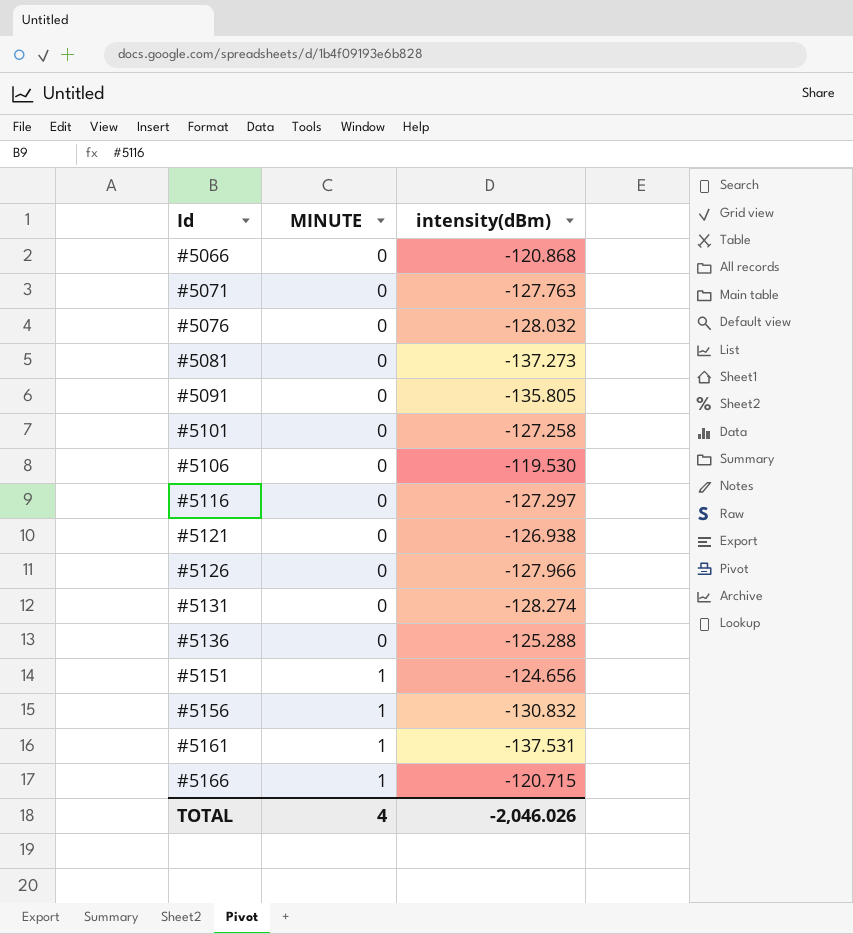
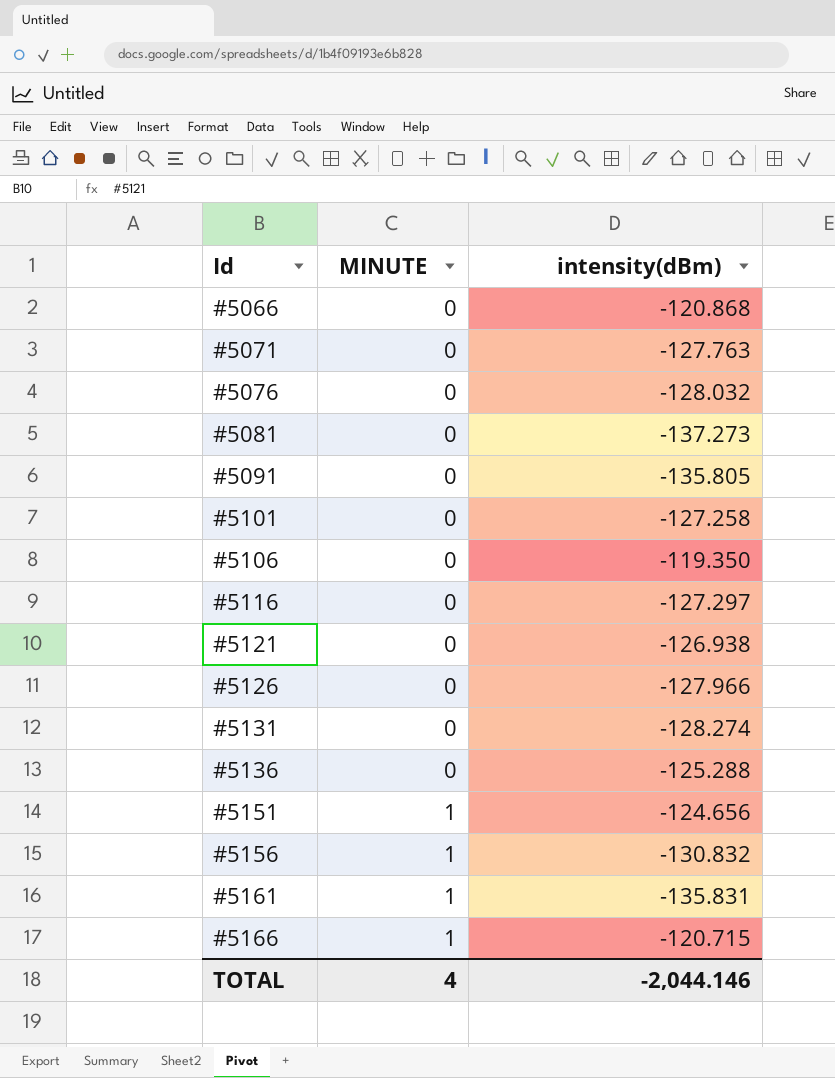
#5106 | intensity(dBm): -119.530 -> -119.350
#5161 | intensity(dBm): -137.531 -> -135.831
TOTAL | intensity(dBm): -2,046.026 -> -2,044.146

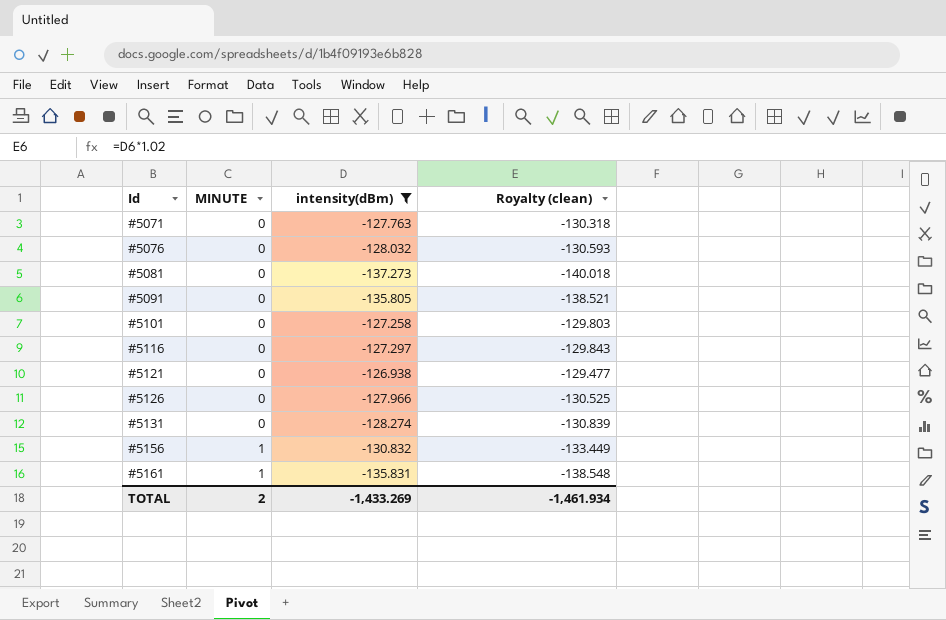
filter: none -> intensity(dBm) <= -126.938
column Royalty (clean) | formula: none -> [intensity(dBm)] * 1.02
TOTAL | MINUTE: 4 -> 2
TOTAL | intensity(dBm): -2,044.146 -> -1,433.269

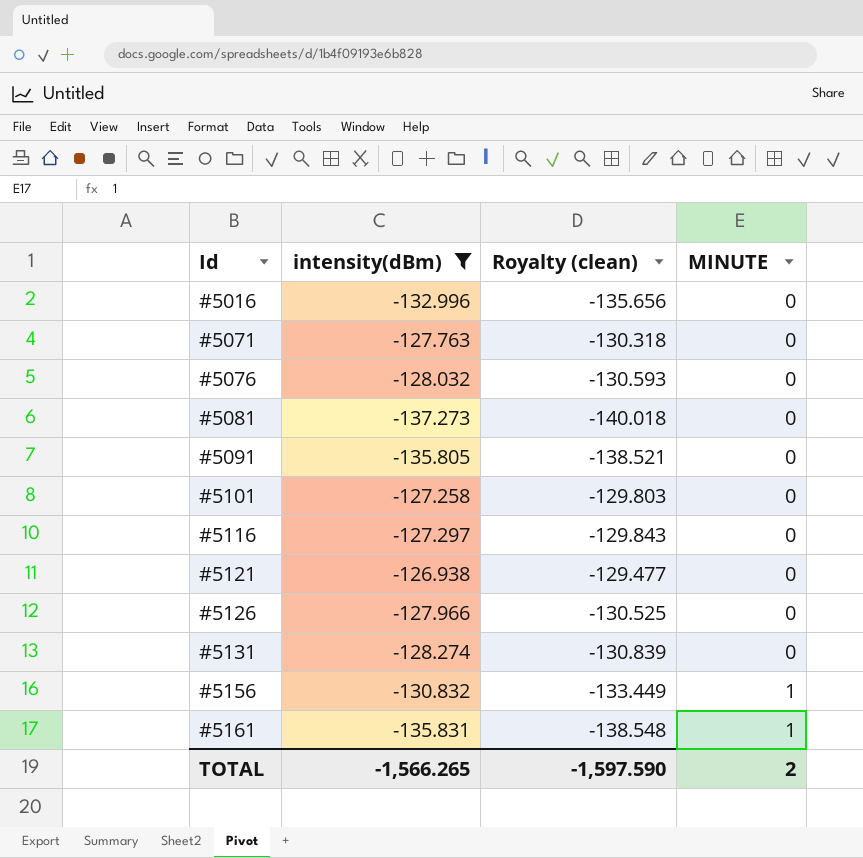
column MINUTE | position: 2 -> 4
row #5016: none -> -132.996 | -135.656 | 0
TOTAL | intensity(dBm): -1,433.269 -> -1,566.265
TOTAL | Royalty (clean): -1,461.934 -> -1,597.590

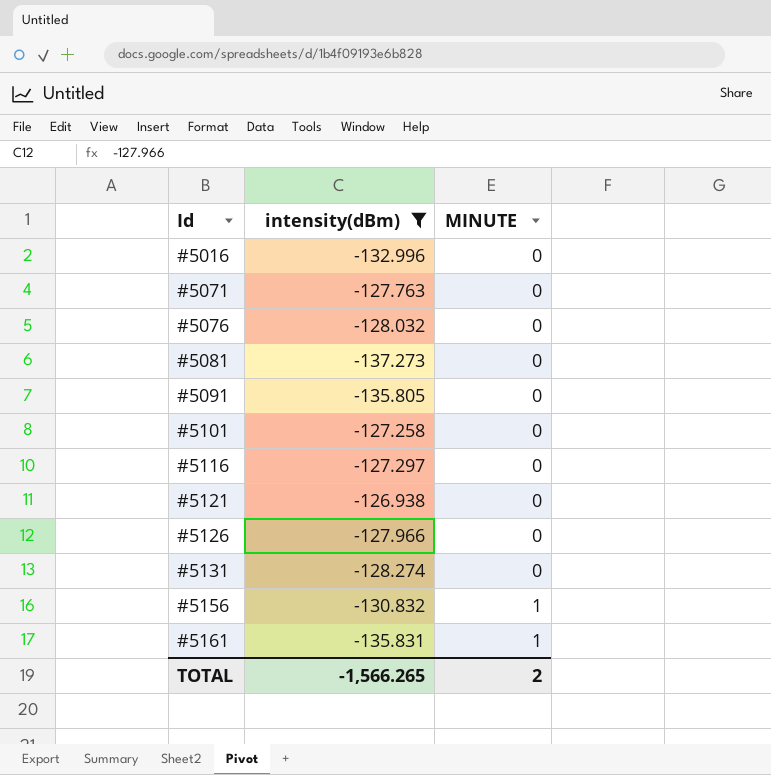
column Royalty (clean) | formula: [intensity(dBm)] * 1.02 -> none

